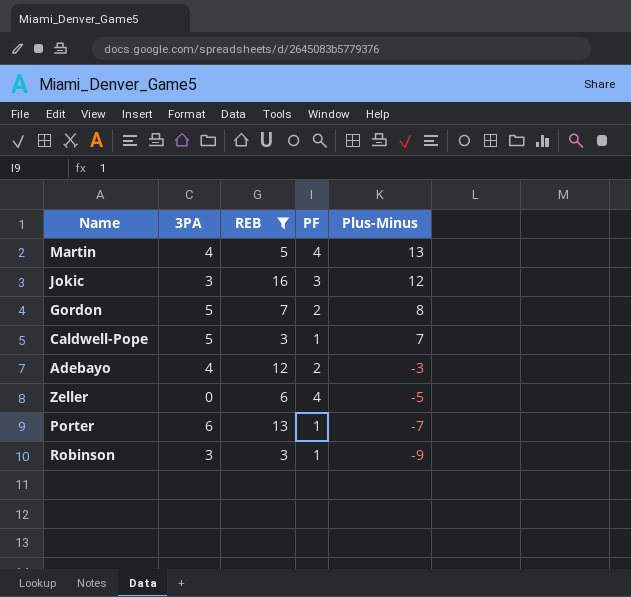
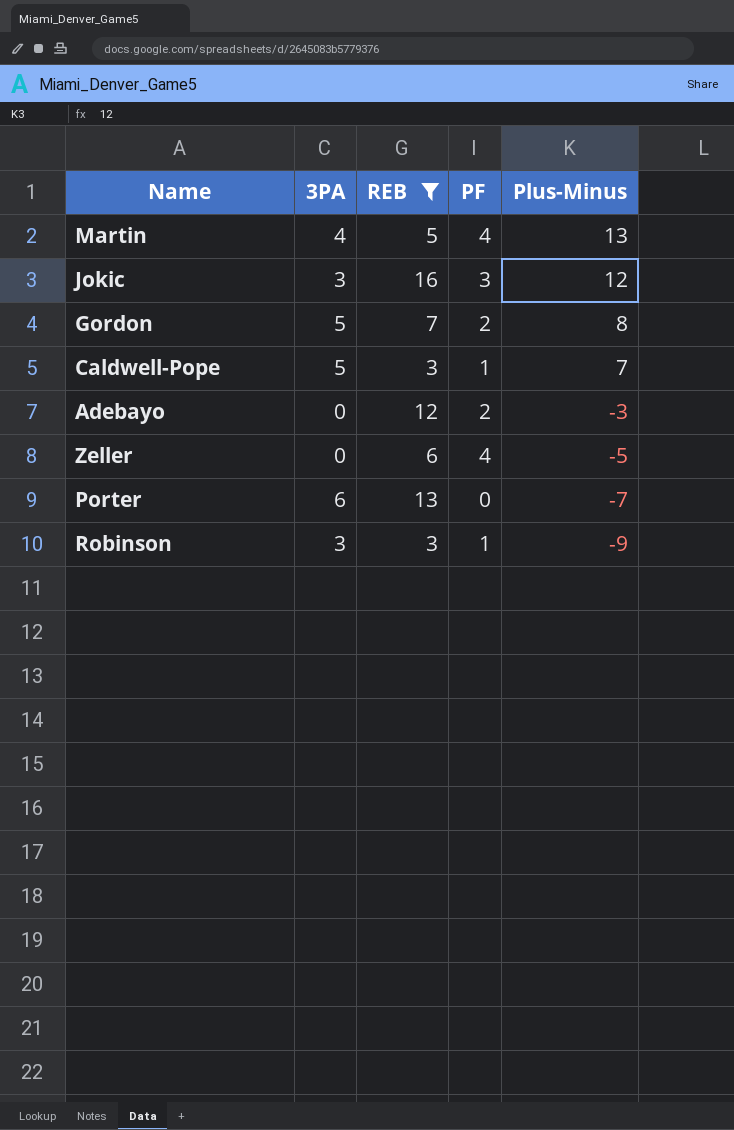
Adebayo | 3PA: 4 -> 0
Porter | PF: 1 -> 0

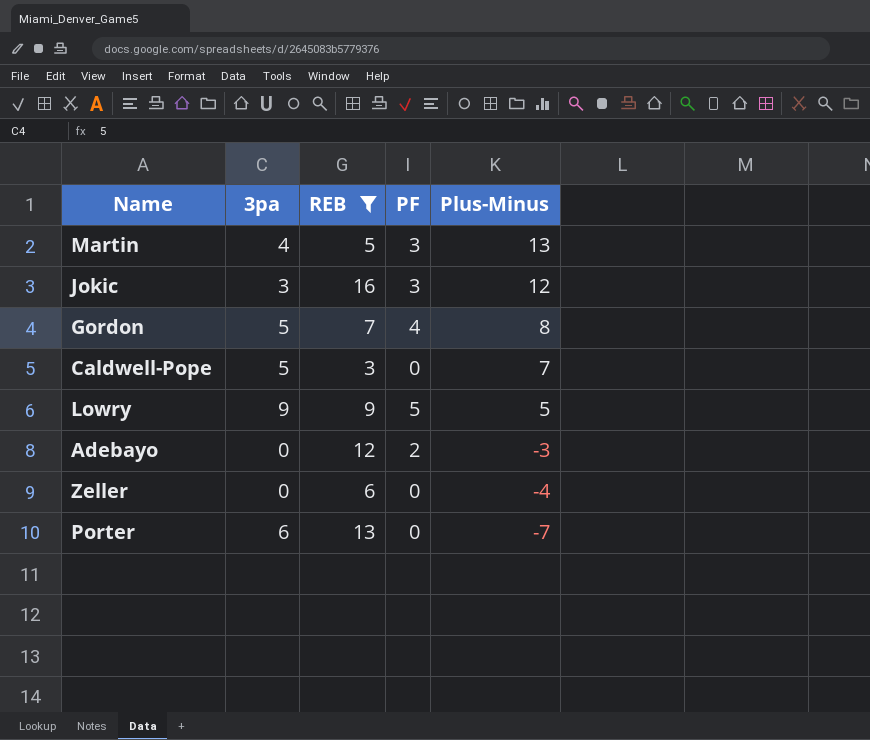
column name: 3PA -> 3pa
row Robinson: 3 | 3 | 1 | -9 -> none
Martin | PF: 4 -> 3
Gordon | PF: 2 -> 4
Caldwell-Pope | PF: 1 -> 0
row Lowry: none -> 9 | 9 | 5 | 5
Zeller | PF: 4 -> 0
Zeller | Plus-Minus: -5 -> -4

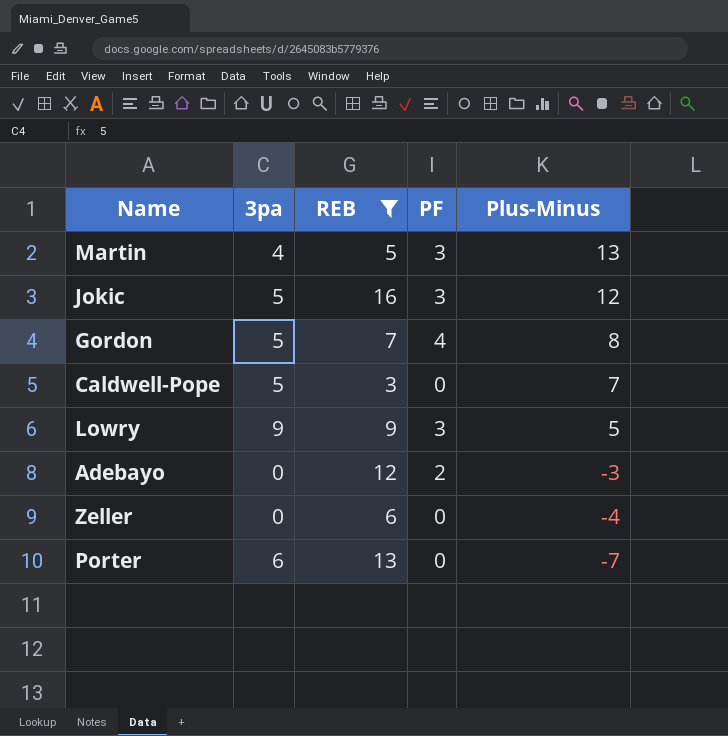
Jokic | 3pa: 3 -> 5
Lowry | PF: 5 -> 3

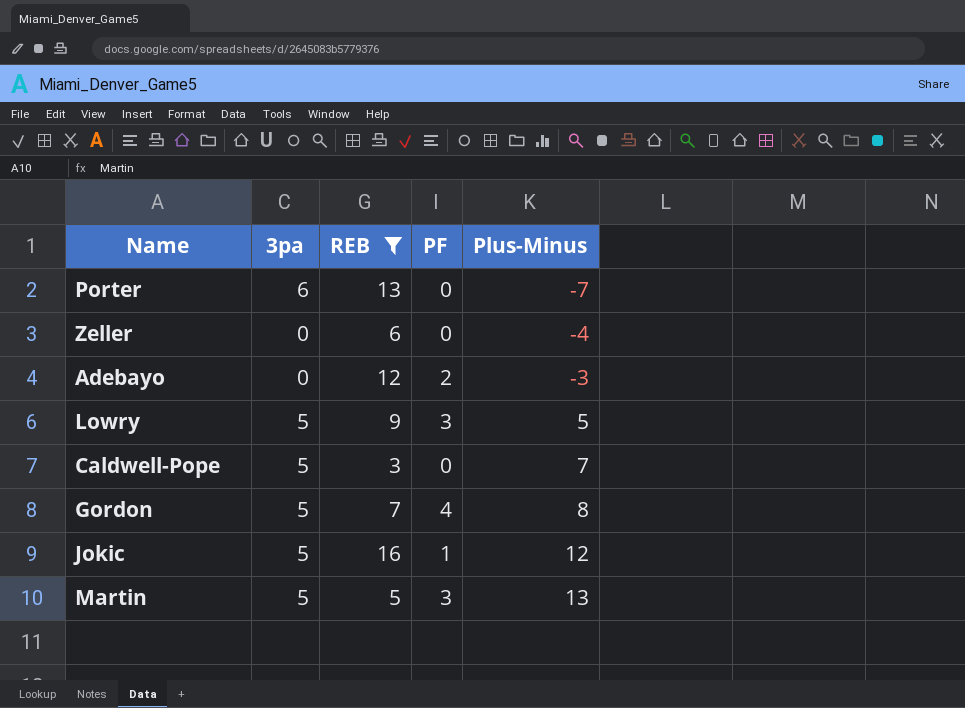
row order: Plus-Minus descending -> Plus-Minus ascending
Lowry | 3pa: 9 -> 5
Jokic | PF: 3 -> 1
Martin | 3pa: 4 -> 5

